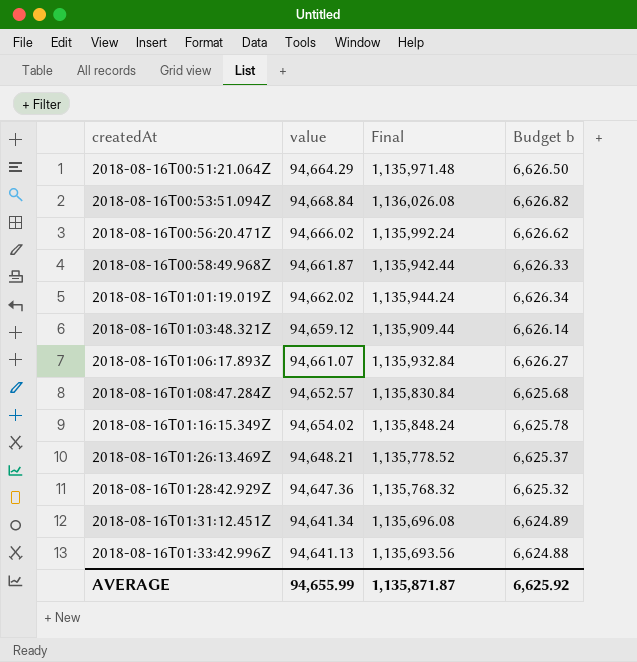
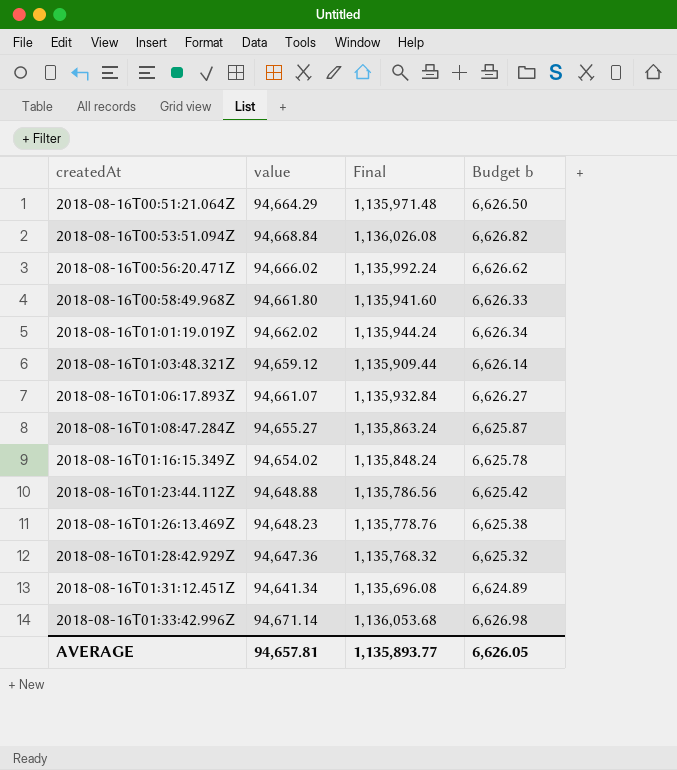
2018-08-16T00:58:49.968Z | value: 94,661.87 -> 94,661.80
2018-08-16T00:58:49.968Z | Final: 1,135,942.44 -> 1,135,941.60
2018-08-16T01:08:47.284Z | value: 94,652.57 -> 94,655.27
2018-08-16T01:08:47.284Z | Final: 1,135,830.84 -> 1,135,863.24
2018-08-16T01:08:47.284Z | Budget b: 6,625.68 -> 6,625.87
row 2018-08-16T01:23:44.112Z: none -> 94,648.88 | 1,135,786.56 | 6,625.42
2018-08-16T01:26:13.469Z | value: 94,648.21 -> 94,648.23
2018-08-16T01:26:13.469Z | Final: 1,135,778.52 -> 1,135,778.76
2018-08-16T01:26:13.469Z | Budget b: 6,625.37 -> 6,625.38
2018-08-16T01:33:42.996Z | value: 94,641.13 -> 94,671.14
2018-08-16T01:33:42.996Z | Final: 1,135,693.56 -> 1,136,053.68
2018-08-16T01:33:42.996Z | Budget b: 6,624.88 -> 6,626.98
AVERAGE | value: 94,655.99 -> 94,657.81
AVERAGE | Final: 1,135,871.87 -> 1,135,893.77
AVERAGE | Budget b: 6,625.92 -> 6,626.05

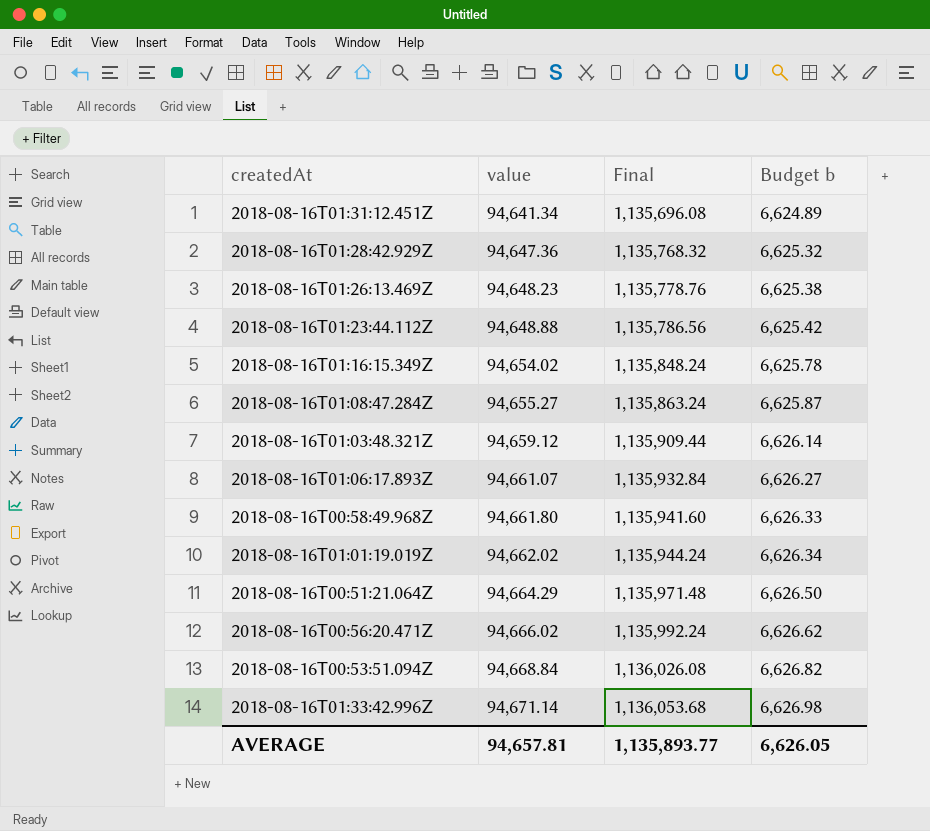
row order: createdAt ascending -> value ascending

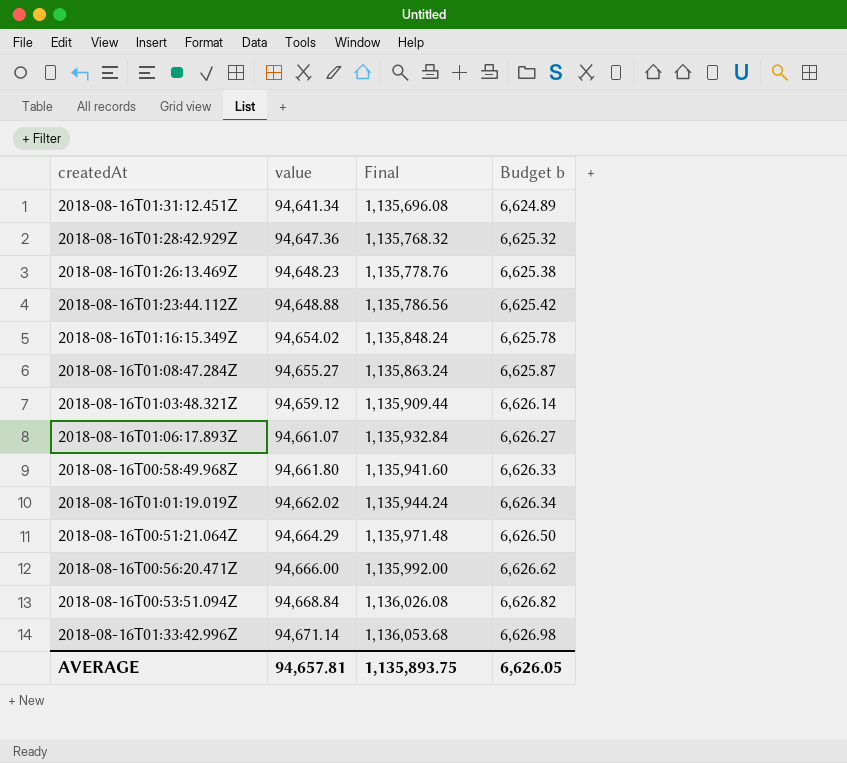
2018-08-16T00:56:20.471Z | value: 94,666.02 -> 94,666.00
2018-08-16T00:56:20.471Z | Final: 1,135,992.24 -> 1,135,992.00
AVERAGE | Final: 1,135,893.77 -> 1,135,893.75

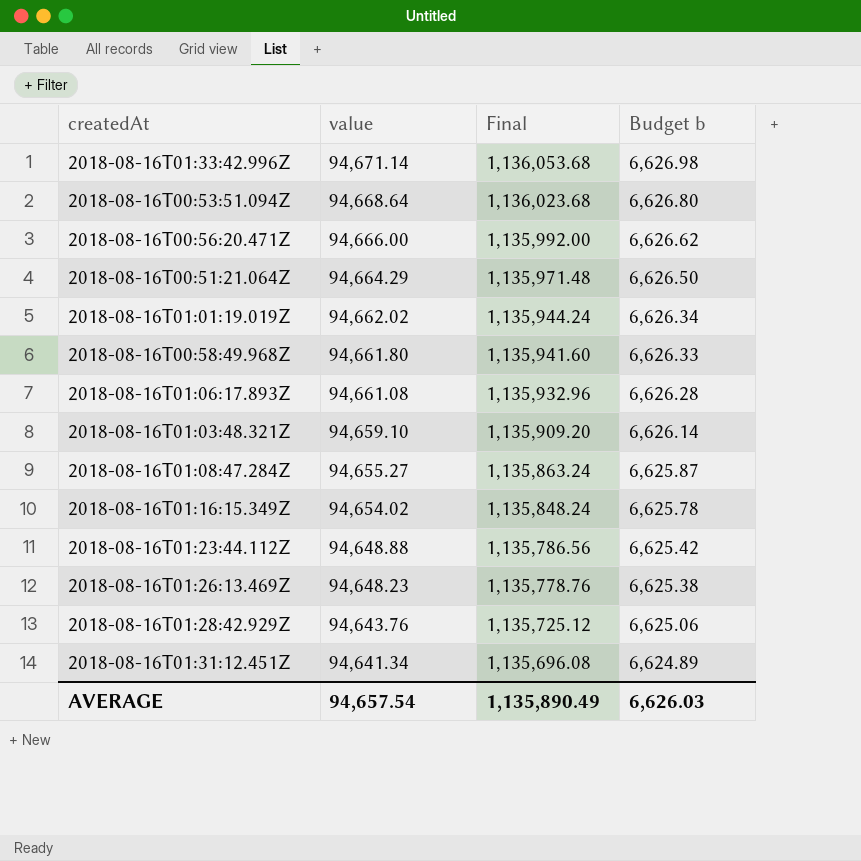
row order: value ascending -> value descending
2018-08-16T00:53:51.094Z | value: 94,668.84 -> 94,668.64
2018-08-16T00:53:51.094Z | Final: 1,136,026.08 -> 1,136,023.68
2018-08-16T00:53:51.094Z | Budget b: 6,626.82 -> 6,626.80
2018-08-16T01:06:17.893Z | value: 94,661.07 -> 94,661.08
2018-08-16T01:06:17.893Z | Final: 1,135,932.84 -> 1,135,932.96
2018-08-16T01:06:17.893Z | Budget b: 6,626.27 -> 6,626.28
2018-08-16T01:03:48.321Z | value: 94,659.12 -> 94,659.10
2018-08-16T01:03:48.321Z | Final: 1,135,909.44 -> 1,135,909.20
2018-08-16T01:28:42.929Z | value: 94,647.36 -> 94,643.76
2018-08-16T01:28:42.929Z | Final: 1,135,768.32 -> 1,135,725.12
2018-08-16T01:28:42.929Z | Budget b: 6,625.32 -> 6,625.06
AVERAGE | value: 94,657.81 -> 94,657.54
AVERAGE | Final: 1,135,893.75 -> 1,135,890.49
AVERAGE | Budget b: 6,626.05 -> 6,626.03

